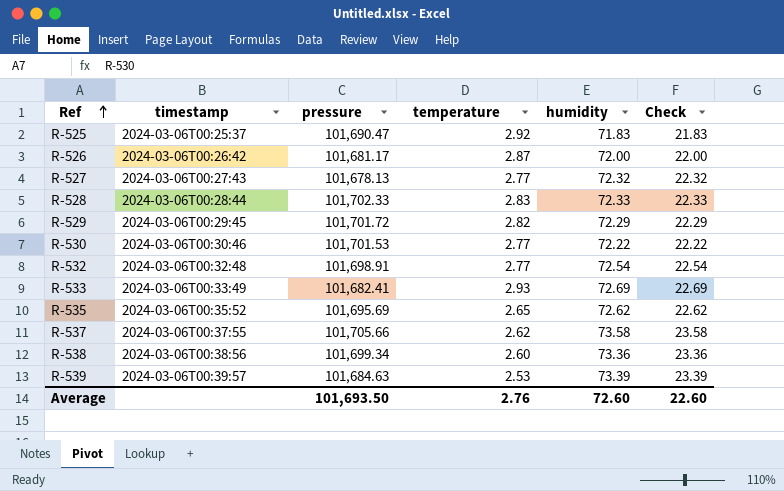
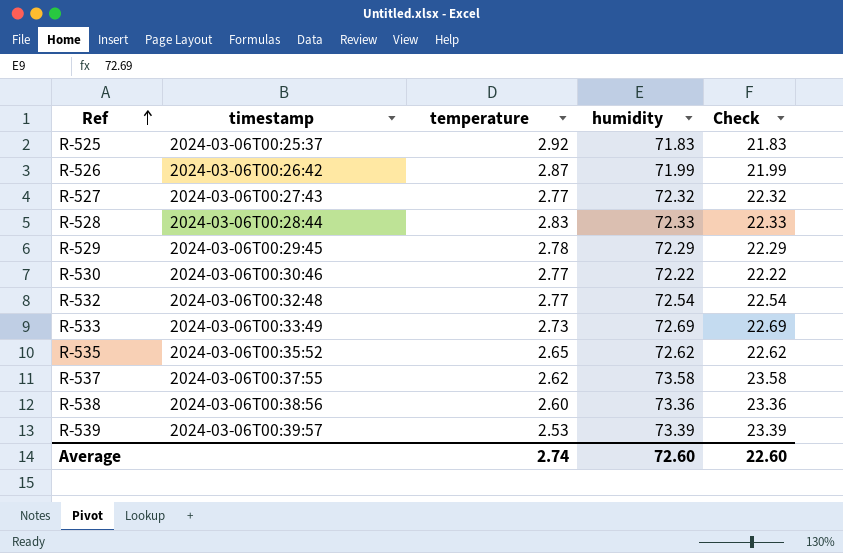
column pressure | position: 3 -> none
R-526 | humidity: 72.00 -> 71.99
R-526 | Check: 22.00 -> 21.99
R-529 | temperature: 2.82 -> 2.78
R-533 | temperature: 2.93 -> 2.73
Average | temperature: 2.76 -> 2.74

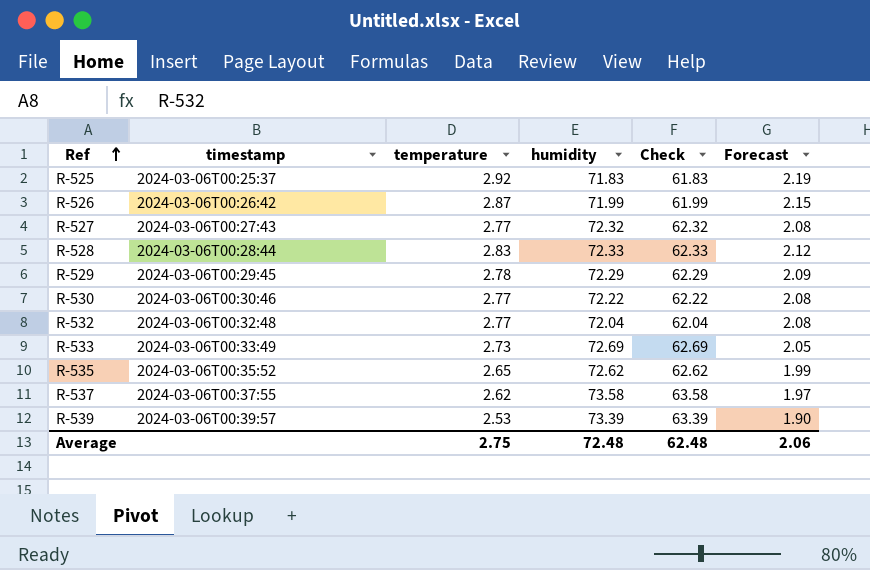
column Check | formula: [humidity] - 50 -> [humidity] - 10
column Forecast | formula: none -> [temperature] * 0.75
row R-538: 2024-03-06T00:38:56 | 2.60 | 73.36 | 23.36 -> none
R-532 | humidity: 72.54 -> 72.04
Average | temperature: 2.74 -> 2.75
Average | humidity: 72.60 -> 72.48
Average | Check: 22.60 -> 62.48

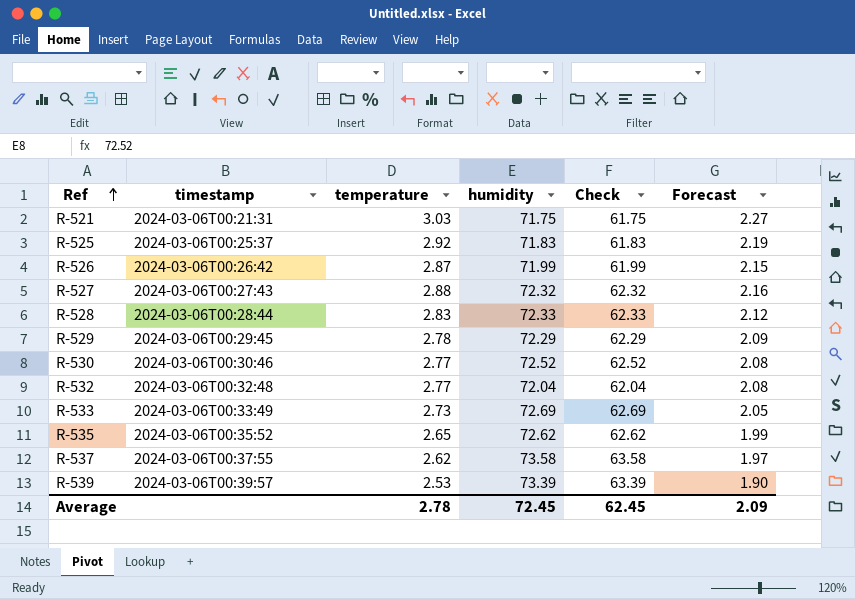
row R-521: none -> 2024-03-06T00:21:31 | 3.03 | 71.75 | 61.75 | 2.27
R-527 | temperature: 2.77 -> 2.88
R-527 | Forecast: 2.08 -> 2.16
R-530 | humidity: 72.22 -> 72.52
R-530 | Check: 62.22 -> 62.52
Average | temperature: 2.75 -> 2.78
Average | humidity: 72.48 -> 72.45
Average | Check: 62.48 -> 62.45
Average | Forecast: 2.06 -> 2.09

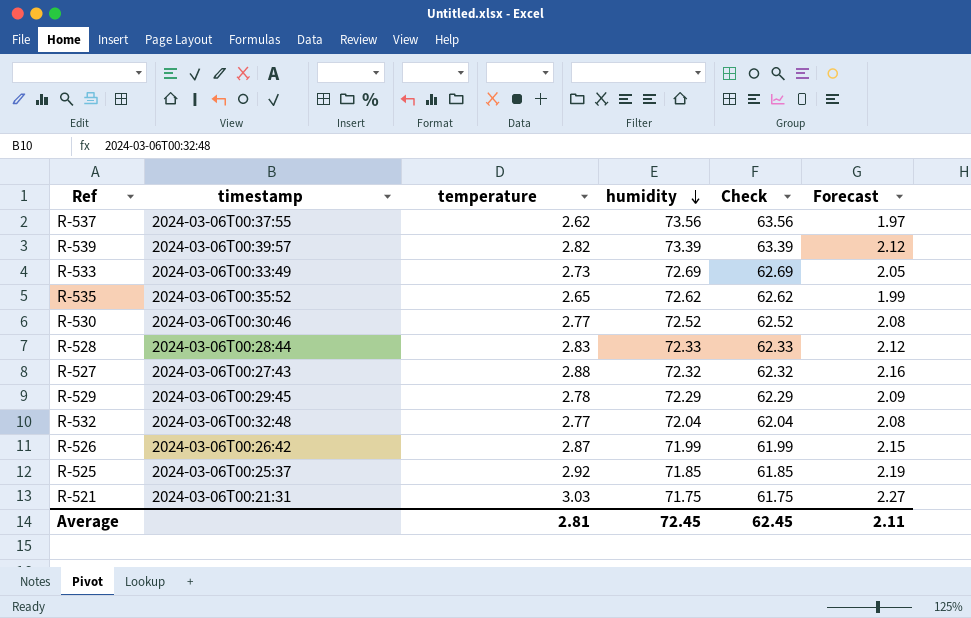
row order: Ref ascending -> humidity descending
R-537 | humidity: 73.58 -> 73.56
R-537 | Check: 63.58 -> 63.56
R-539 | temperature: 2.53 -> 2.82
R-539 | Forecast: 1.90 -> 2.12
R-525 | humidity: 71.83 -> 71.85
R-525 | Check: 61.83 -> 61.85
Average | temperature: 2.78 -> 2.81
Average | Forecast: 2.09 -> 2.11

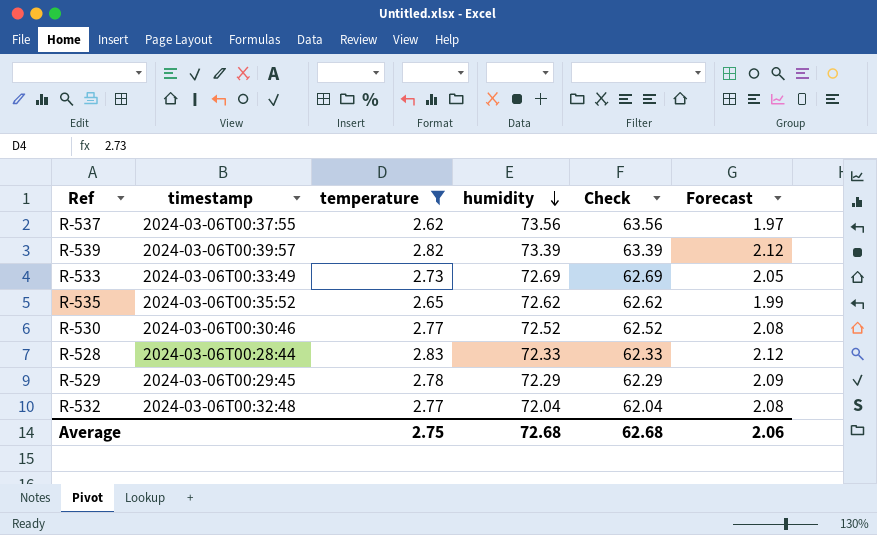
filter: none -> temperature <= 2.83
Average | temperature: 2.81 -> 2.75
Average | humidity: 72.45 -> 72.68
Average | Check: 62.45 -> 62.68
Average | Forecast: 2.11 -> 2.06

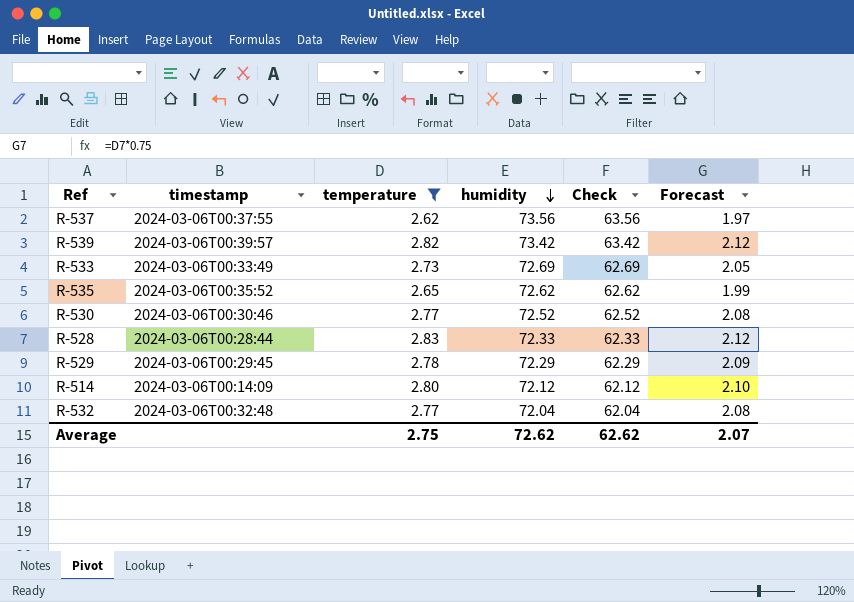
R-539 | humidity: 73.39 -> 73.42
R-539 | Check: 63.39 -> 63.42
row R-514: none -> 2024-03-06T00:14:09 | 2.80 | 72.12 | 62.12 | 2.10
Average | humidity: 72.68 -> 72.62
Average | Check: 62.68 -> 62.62
Average | Forecast: 2.06 -> 2.07

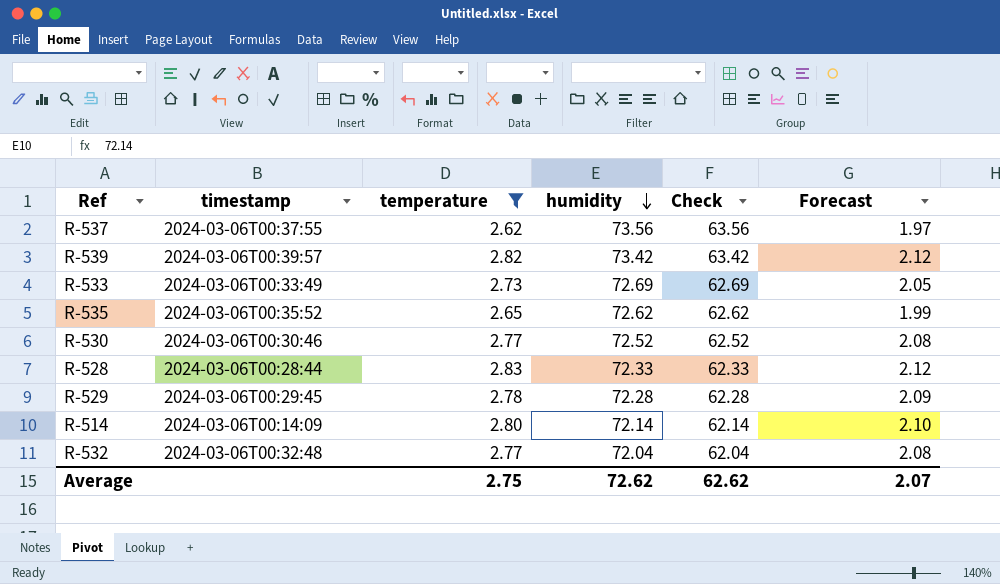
R-529 | humidity: 72.29 -> 72.28
R-529 | Check: 62.29 -> 62.28
R-514 | humidity: 72.12 -> 72.14
R-514 | Check: 62.12 -> 62.14

